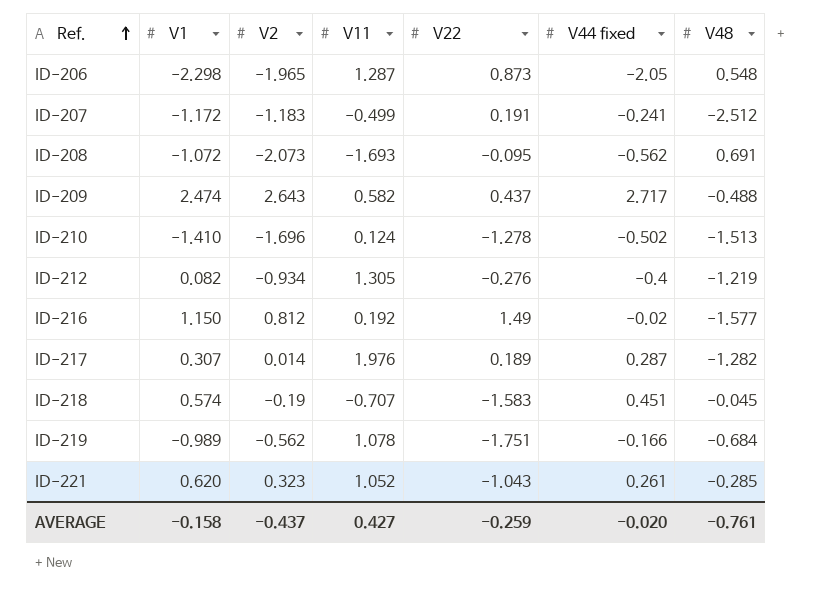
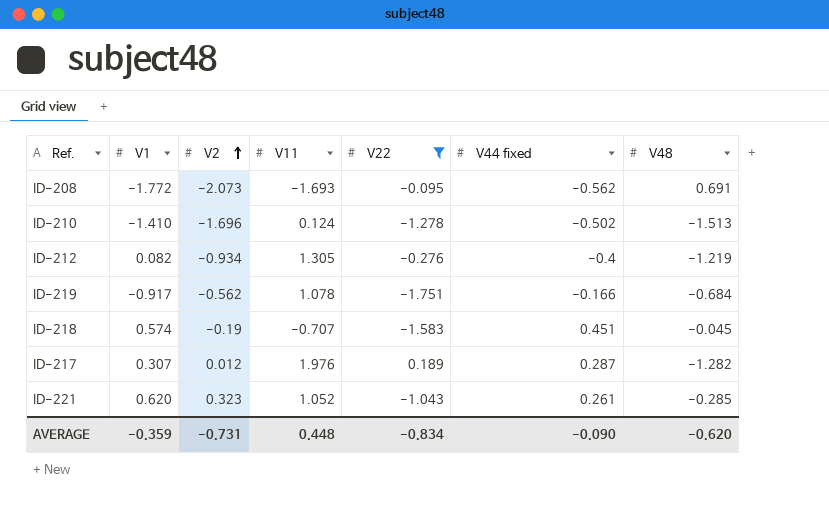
filter: none -> V22 <= 0.189
row order: Ref. ascending -> V2 ascending
ID-208 | V1: -1.072 -> -1.772
ID-219 | V1: -0.989 -> -0.917
ID-217 | V2: 0.014 -> 0.012
AVERAGE | V1: -0.158 -> -0.359
AVERAGE | V2: -0.437 -> -0.731
AVERAGE | V11: 0.427 -> 0.448
AVERAGE | V22: -0.259 -> -0.834
AVERAGE | V44 fixed: -0.020 -> -0.090
AVERAGE | V48: -0.761 -> -0.620

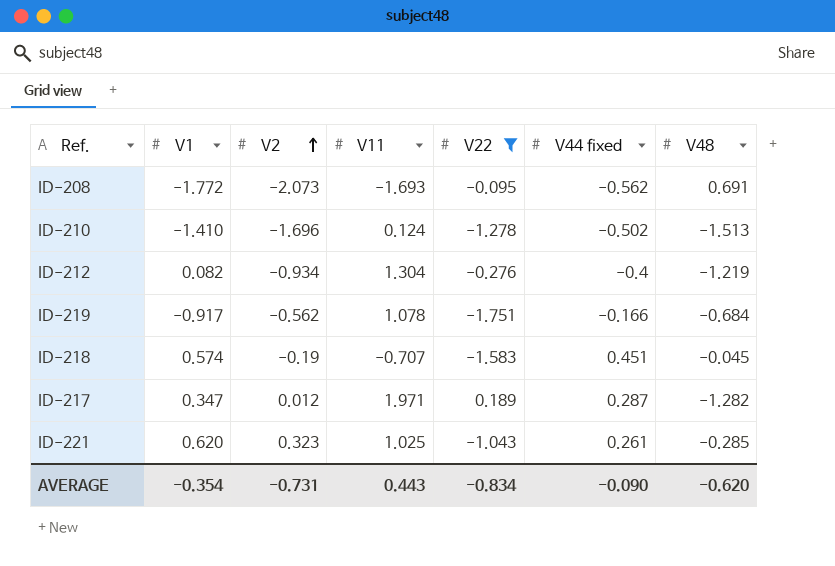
ID-212 | V11: 1.305 -> 1.304
ID-217 | V1: 0.307 -> 0.347
ID-217 | V11: 1.976 -> 1.971
ID-221 | V11: 1.052 -> 1.025
AVERAGE | V1: -0.359 -> -0.354
AVERAGE | V11: 0.448 -> 0.443

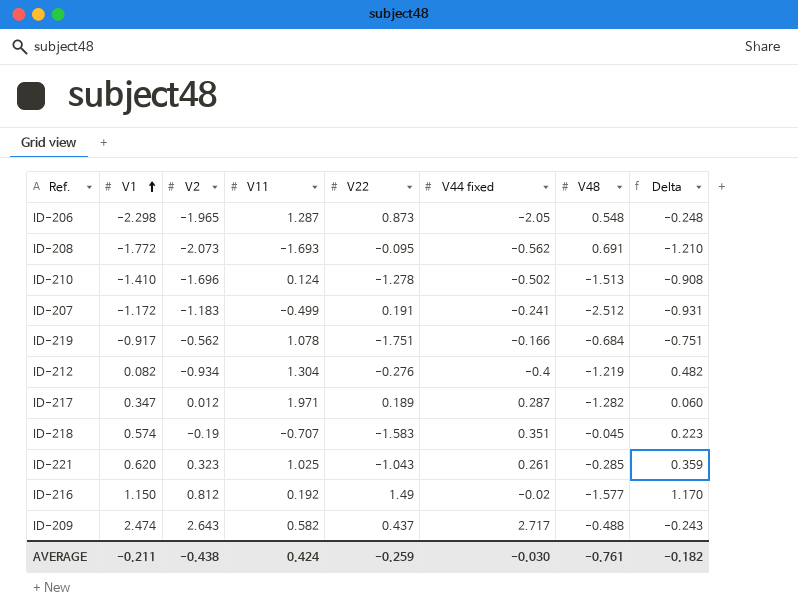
filter: V22 <= 0.189 -> none
row order: V2 ascending -> V1 ascending
column Delta | formula: none -> [V1] - [V44 fixed]
ID-218 | V44 fixed: 0.451 -> 0.351
AVERAGE | V1: -0.354 -> -0.211
AVERAGE | V2: -0.731 -> -0.438
AVERAGE | V11: 0.443 -> 0.424
AVERAGE | V22: -0.834 -> -0.259
AVERAGE | V44 fixed: -0.090 -> -0.030
AVERAGE | V48: -0.620 -> -0.761

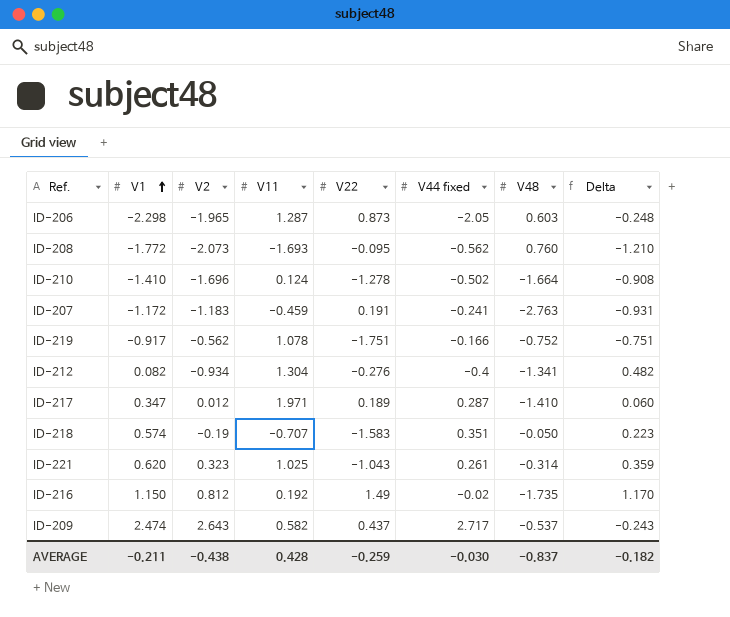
ID-206 | V48: 0.548 -> 0.603
ID-208 | V48: 0.691 -> 0.760
ID-210 | V48: -1.513 -> -1.664
ID-207 | V11: -0.499 -> -0.459
ID-207 | V48: -2.512 -> -2.763
ID-219 | V48: -0.684 -> -0.752
ID-212 | V48: -1.219 -> -1.341
ID-217 | V48: -1.282 -> -1.410
ID-218 | V48: -0.045 -> -0.050
ID-221 | V48: -0.285 -> -0.314
ID-216 | V48: -1.577 -> -1.735
ID-209 | V48: -0.488 -> -0.537
AVERAGE | V11: 0.424 -> 0.428
AVERAGE | V48: -0.761 -> -0.837

